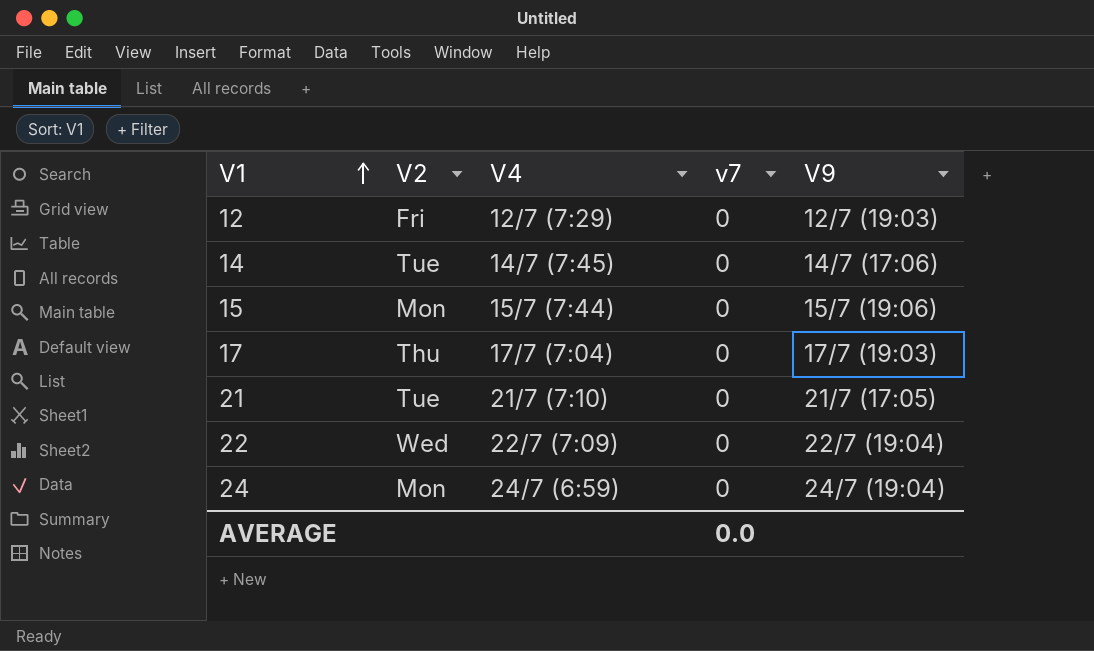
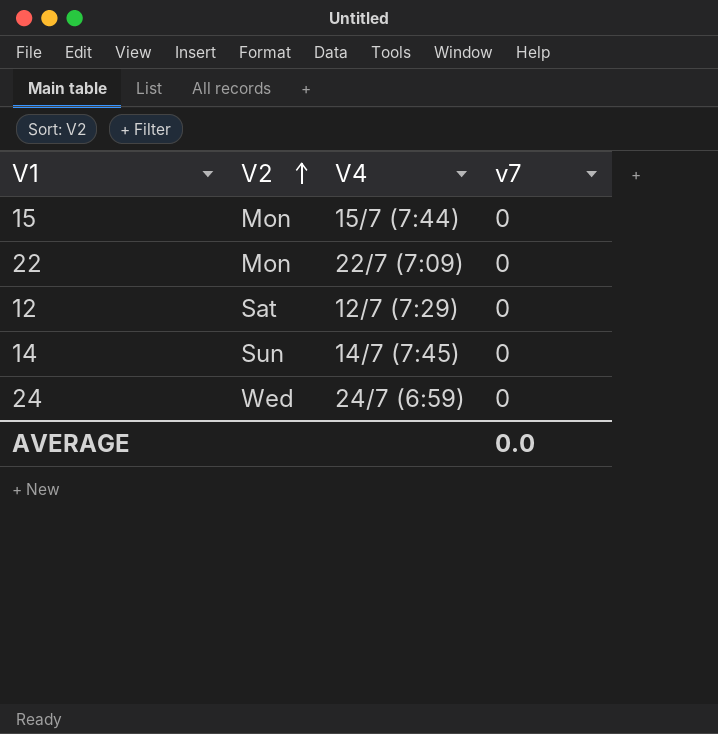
row order: V1 ascending -> V2 ascending
column V9 | position: 5 -> none
row 17: Thu | 17/7 (7:04) | 0 | 17/7 (19:03) -> none
row 21: Tue | 21/7 (7:10) | 0 | 21/7 (17:05) -> none
22 | V2: Wed -> Mon
12 | V2: Fri -> Sat
14 | V2: Tue -> Sun
24 | V2: Mon -> Wed

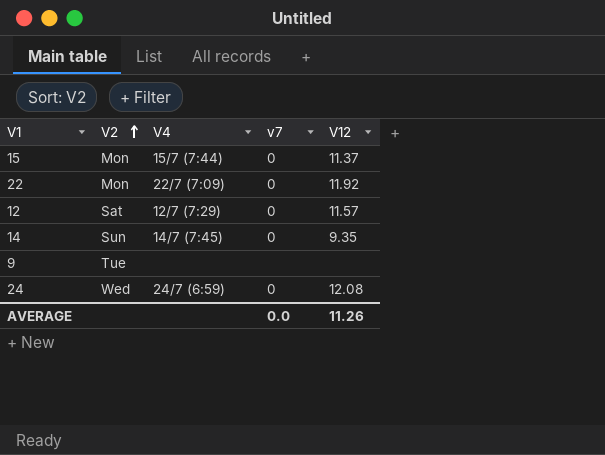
column V12 | position: none -> 5
row 9: none -> Tue | none | none | none

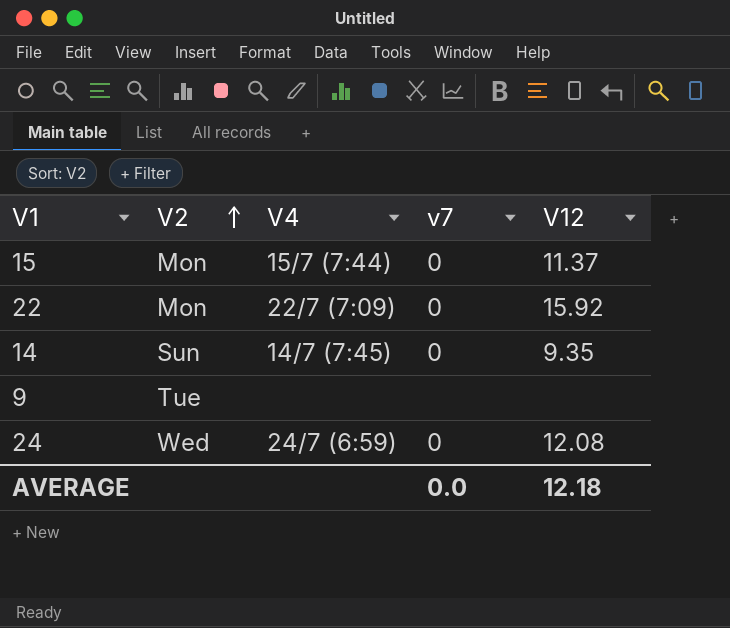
row 12: Sat | 12/7 (7:29) | 0 | 11.57 -> none
22 | V12: 11.92 -> 15.92
AVERAGE | V12: 11.26 -> 12.18

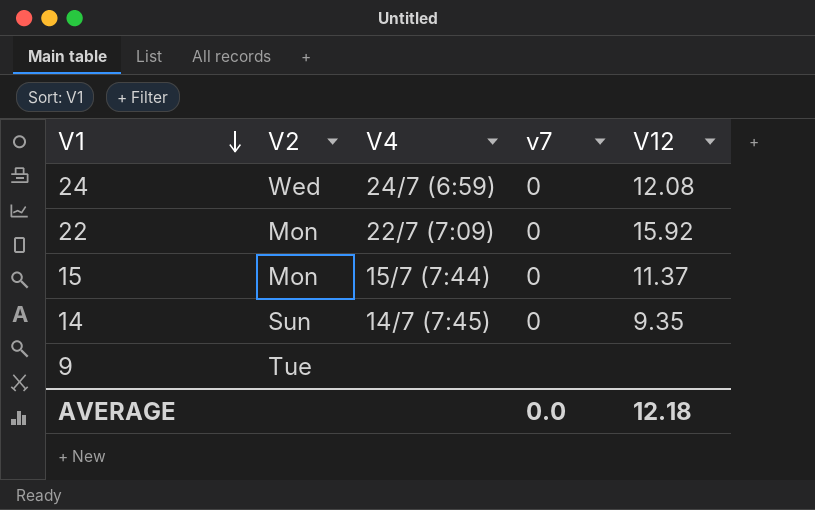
row order: V2 ascending -> V1 descending

